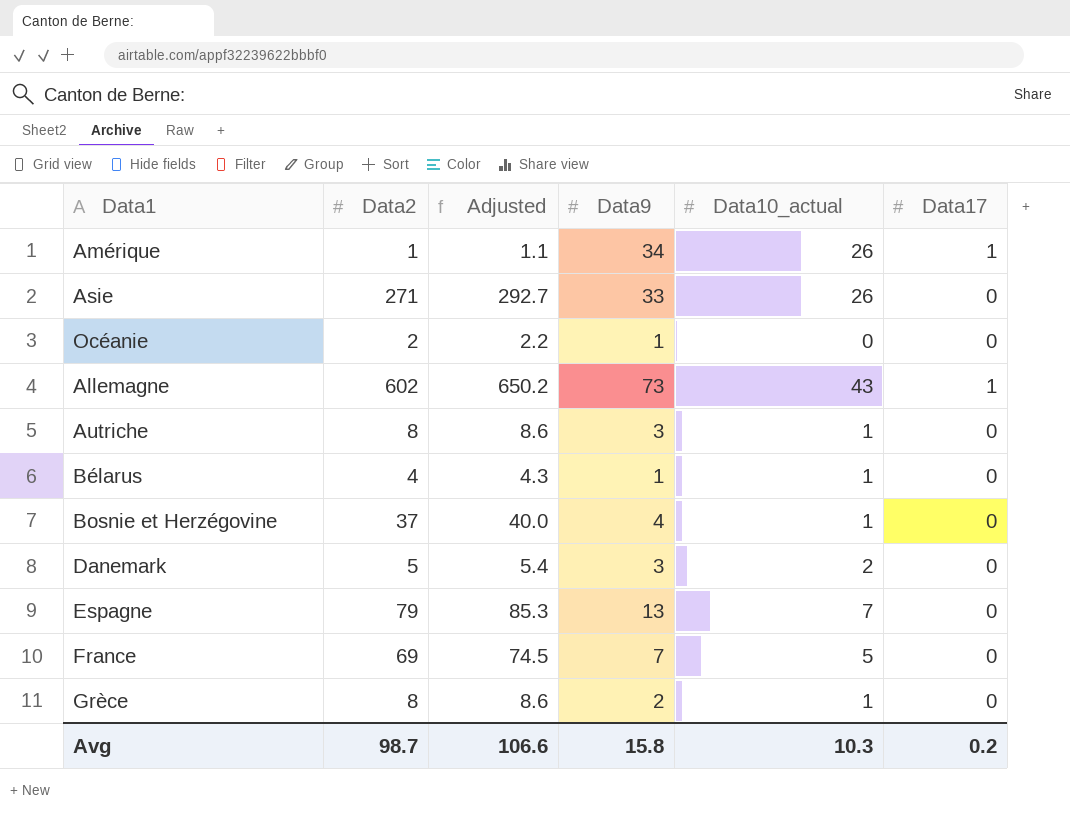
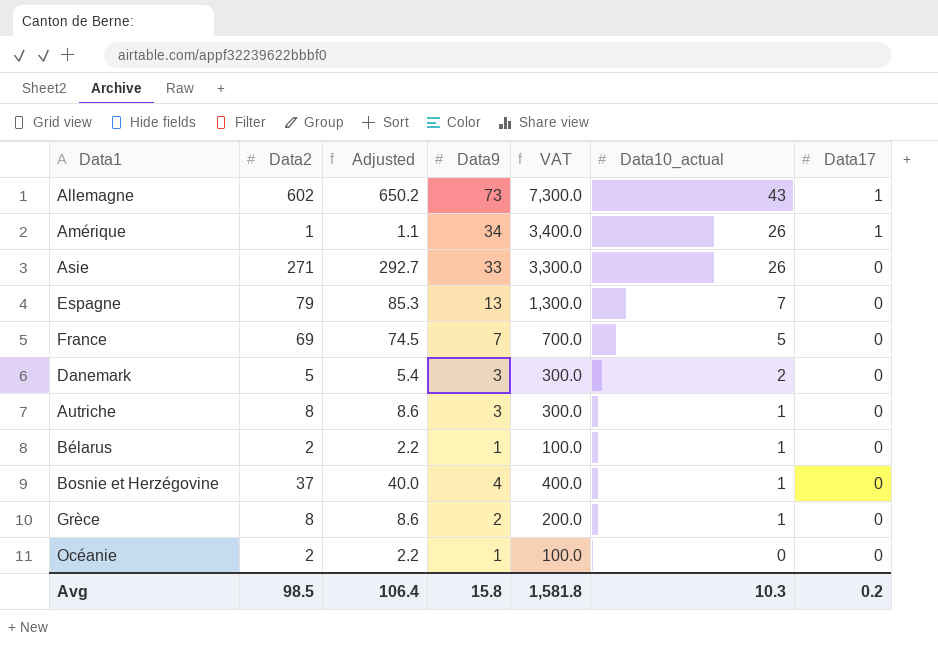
row order: none -> Data10_actual descending
column VAT | formula: none -> [Data9] * 100
Bélarus | Data2: 4 -> 2
Bélarus | Adjusted: 4.3 -> 2.2
Avg | Data2: 98.7 -> 98.5
Avg | Adjusted: 106.6 -> 106.4

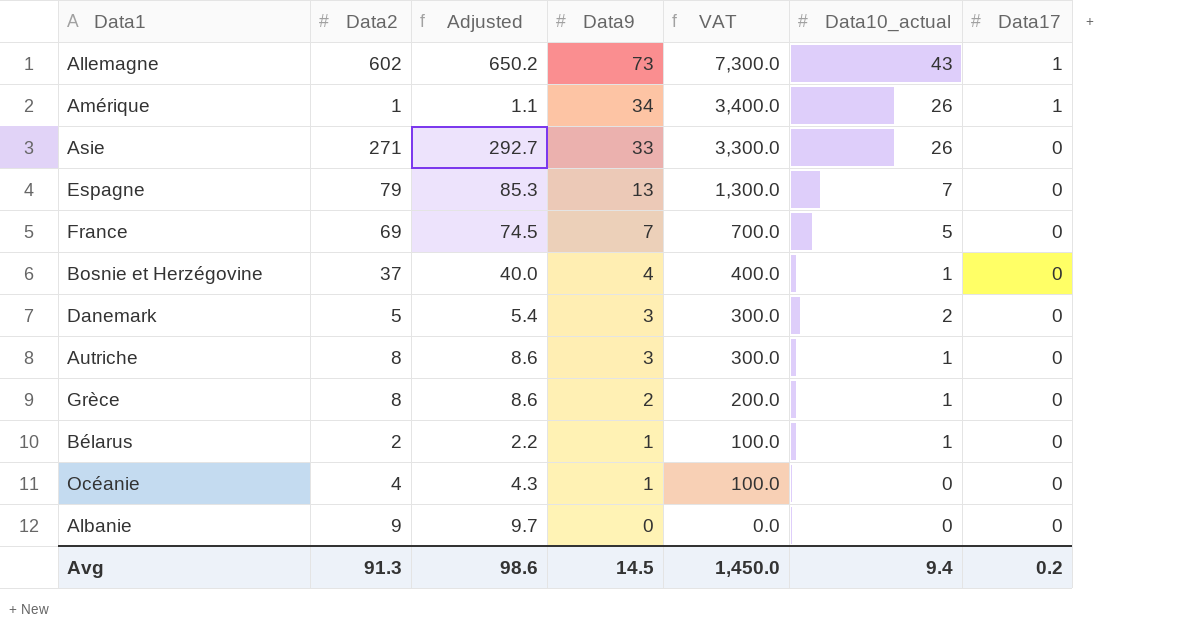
row order: Data10_actual descending -> Data9 descending
Océanie | Data2: 2 -> 4
Océanie | Adjusted: 2.2 -> 4.3
row Albanie: none -> 9 | 9.7 | 0 | 0.0 | 0 | 0
Avg | Data2: 98.5 -> 91.3
Avg | Adjusted: 106.4 -> 98.6
Avg | Data9: 15.8 -> 14.5
Avg | VAT: 1,581.8 -> 1,450.0
Avg | Data10_actual: 10.3 -> 9.4

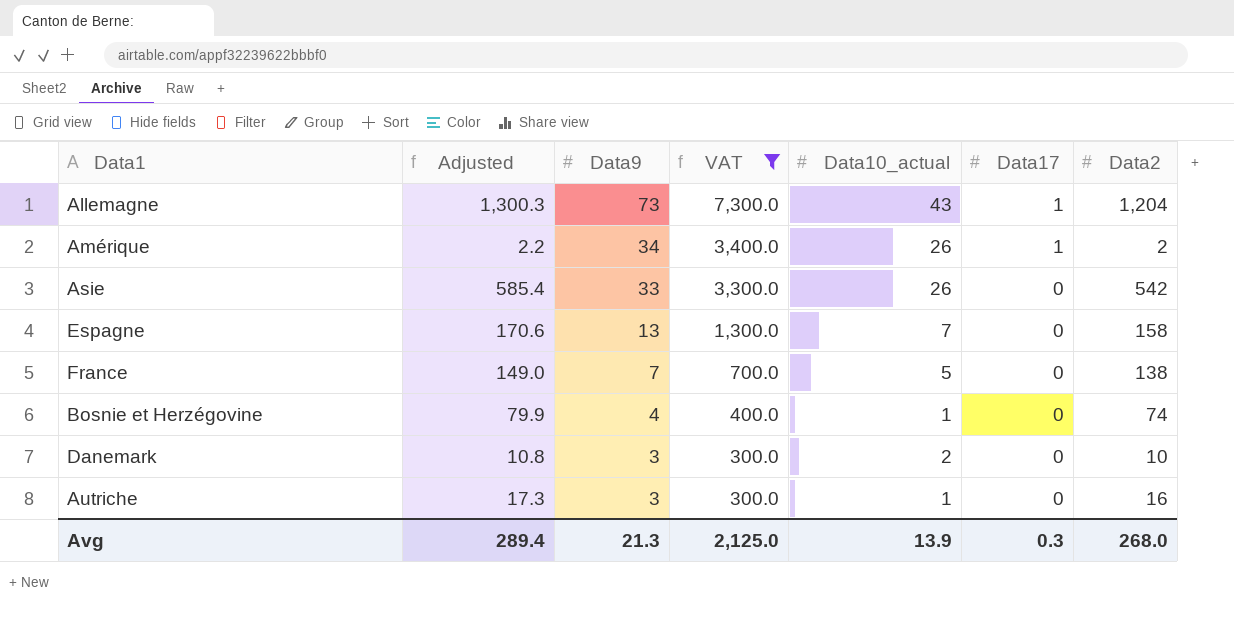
filter: none -> VAT >= 300.0
column Data2 | position: 2 -> 7
Allemagne | Adjusted: 650.2 -> 1,300.3
Allemagne | Data2: 602 -> 1,204
Amérique | Adjusted: 1.1 -> 2.2
Amérique | Data2: 1 -> 2
Asie | Adjusted: 292.7 -> 585.4
Asie | Data2: 271 -> 542
Espagne | Adjusted: 85.3 -> 170.6
Espagne | Data2: 79 -> 158
France | Adjusted: 74.5 -> 149.0
France | Data2: 69 -> 138
Bosnie et Herzégovine | Adjusted: 40.0 -> 79.9
Bosnie et Herzégovine | Data2: 37 -> 74
Danemark | Adjusted: 5.4 -> 10.8
Danemark | Data2: 5 -> 10
Autriche | Adjusted: 8.6 -> 17.3
Autriche | Data2: 8 -> 16
Avg | Adjusted: 98.6 -> 289.4
Avg | Data9: 14.5 -> 21.3
Avg | VAT: 1,450.0 -> 2,125.0
Avg | Data10_actual: 9.4 -> 13.9
Avg | Data17: 0.2 -> 0.3
Avg | Data2: 91.3 -> 268.0

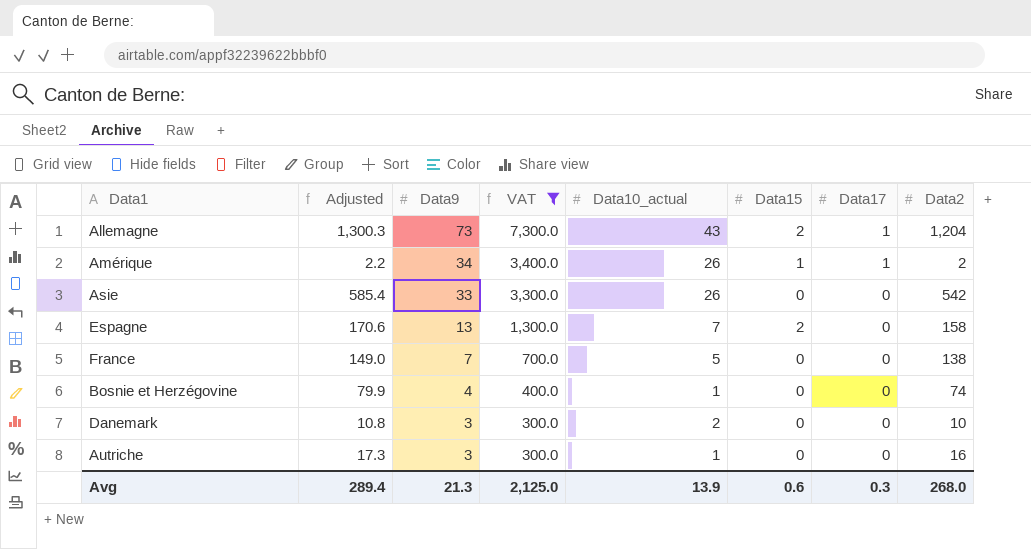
column Data15 | position: none -> 6

